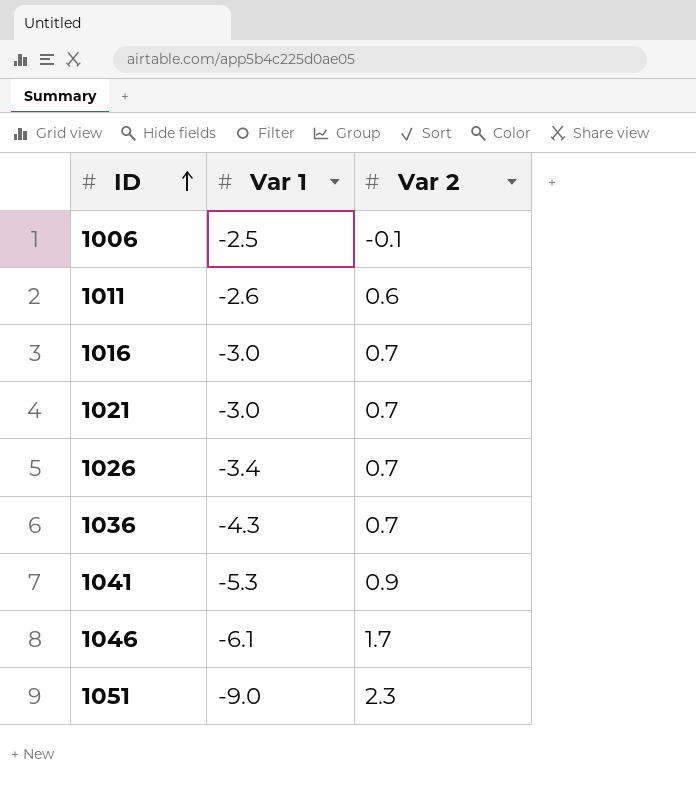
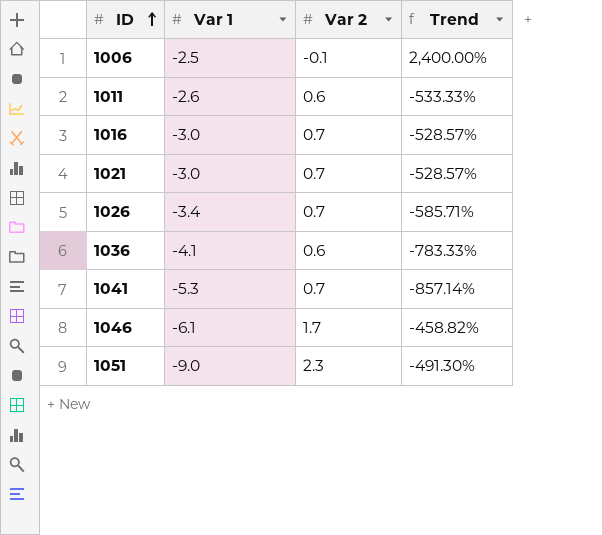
column Trend | formula: none -> ([Var 1] - [Var 2]) / [Var 2]
1036 | Var 1: -4.3 -> -4.1
1036 | Var 2: 0.7 -> 0.6
1041 | Var 2: 0.9 -> 0.7

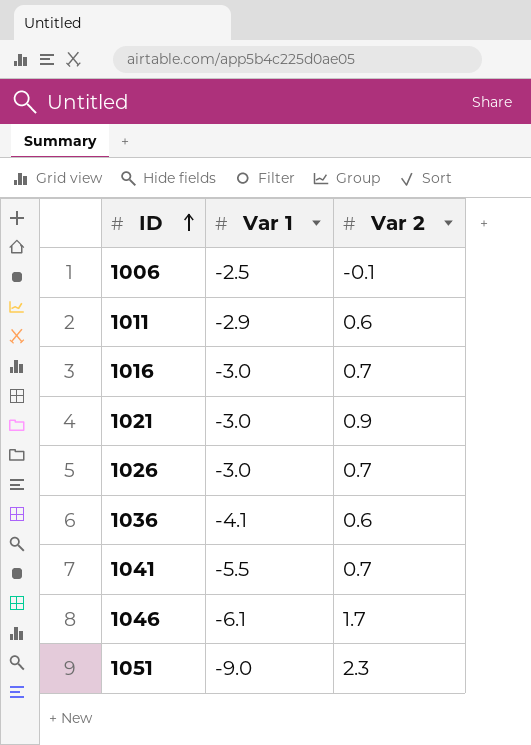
column Trend | formula: ([Var 1] - [Var 2]) / [Var 2] -> none
1011 | Var 1: -2.6 -> -2.9
1021 | Var 2: 0.7 -> 0.9
1026 | Var 1: -3.4 -> -3.0
1041 | Var 1: -5.3 -> -5.5

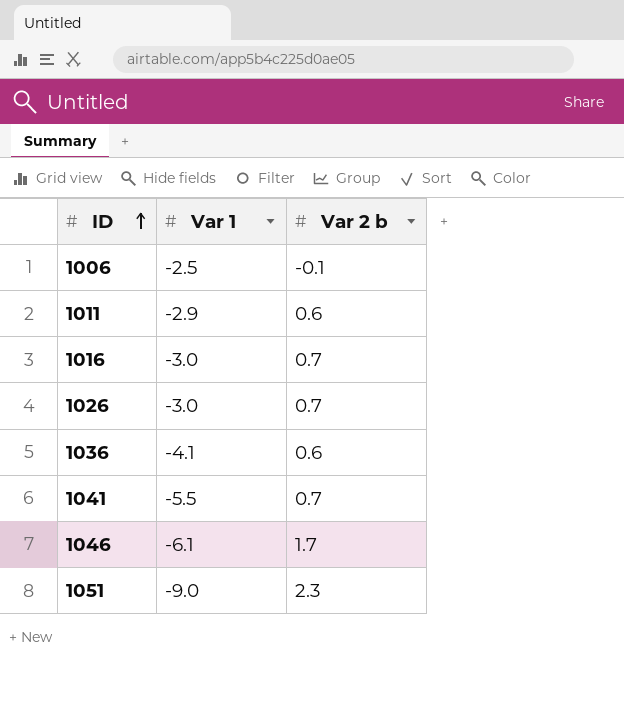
column name: Var 2 -> Var 2 b
row 1021: -3.0 | 0.9 -> none

